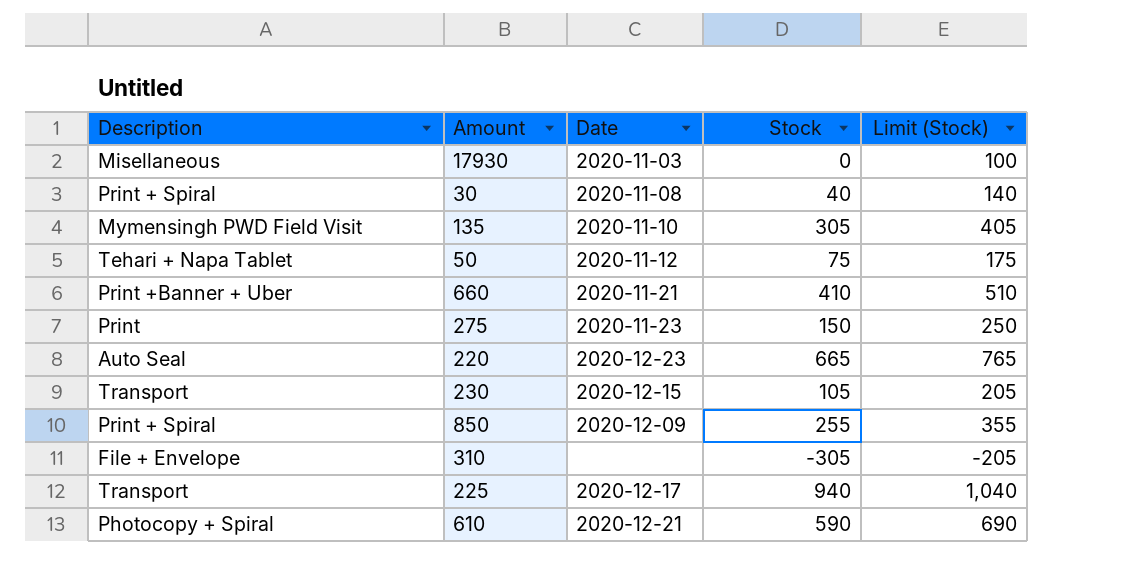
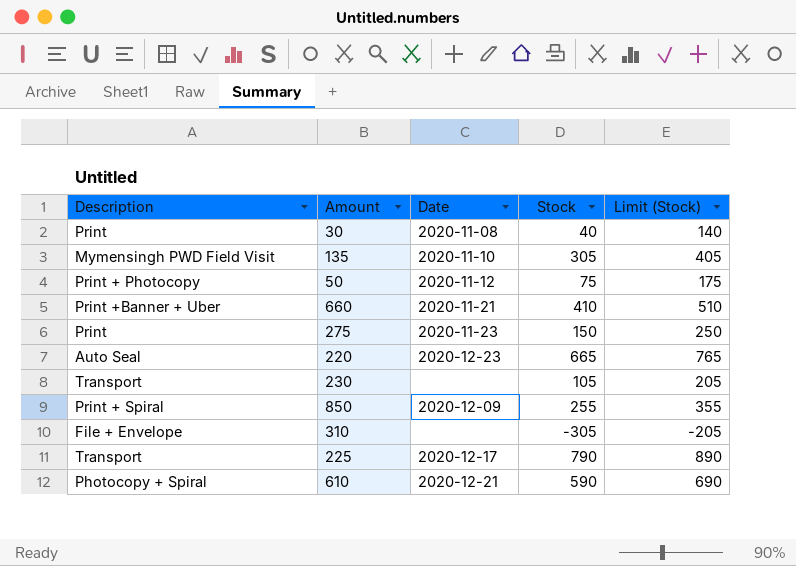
row 17930: Misellaneous | 2020-11-03 | 0 | 100 -> none
30 | Description: Print + Spiral -> Print
50 | Description: Tehari + Napa Tablet -> Print + Photocopy
230 | Date: 2020-12-15 -> none
225 | Stock: 940 -> 790
225 | Limit (Stock): 1,040 -> 890

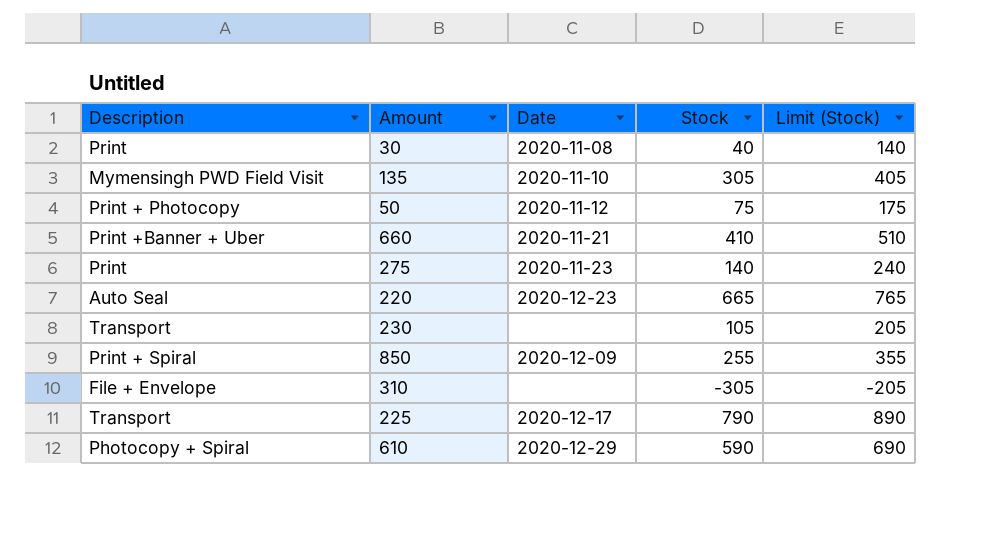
275 | Stock: 150 -> 140
275 | Limit (Stock): 250 -> 240
610 | Date: 2020-12-21 -> 2020-12-29

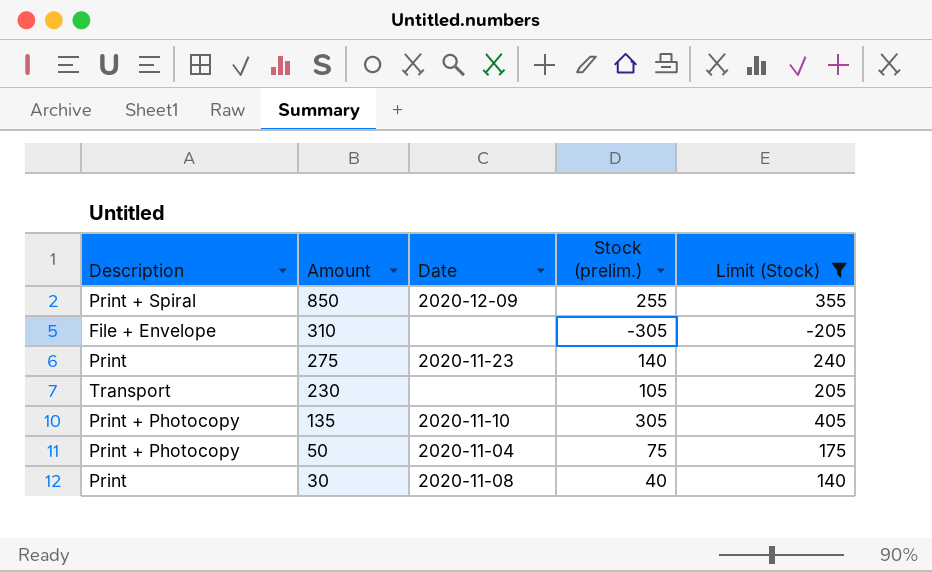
filter: none -> Limit (Stock) <= 405
row order: none -> Amount descending
column name: Stock -> Stock (prelim.)
135 | Description: Mymensingh PWD Field Visit -> Print + Photocopy
50 | Date: 2020-11-12 -> 2020-11-04

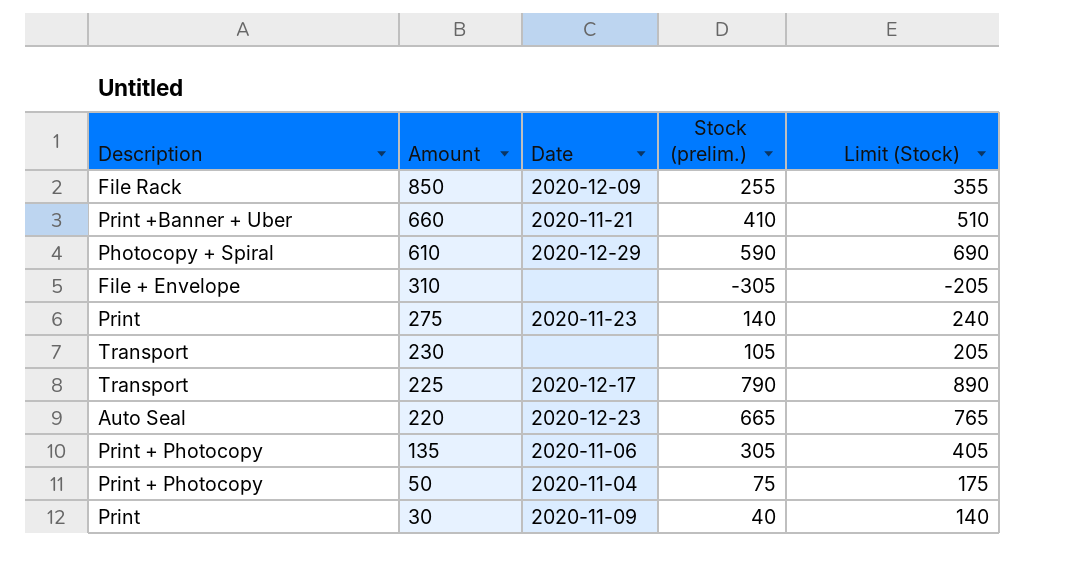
filter: Limit (Stock) <= 405 -> none
850 | Description: Print + Spiral -> File Rack
135 | Date: 2020-11-10 -> 2020-11-06
30 | Date: 2020-11-08 -> 2020-11-09

